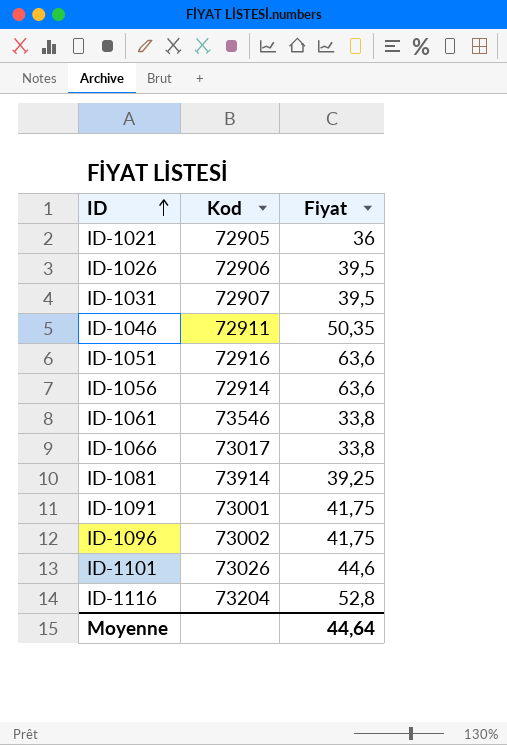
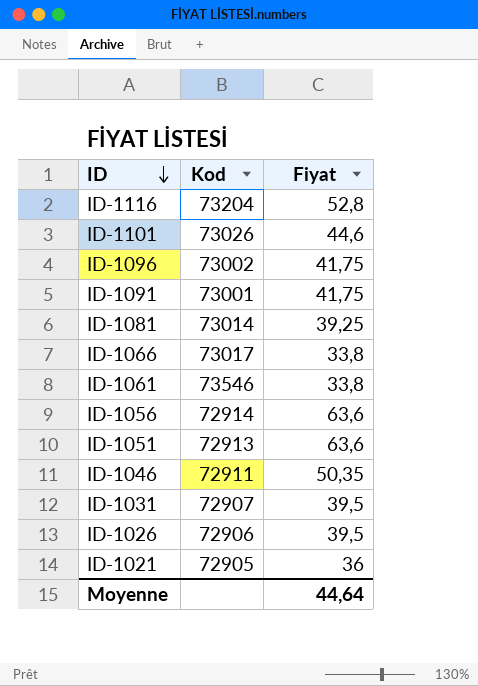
row order: ID ascending -> ID descending
ID-1081 | Kod: 73914 -> 73014
ID-1051 | Kod: 72916 -> 72913

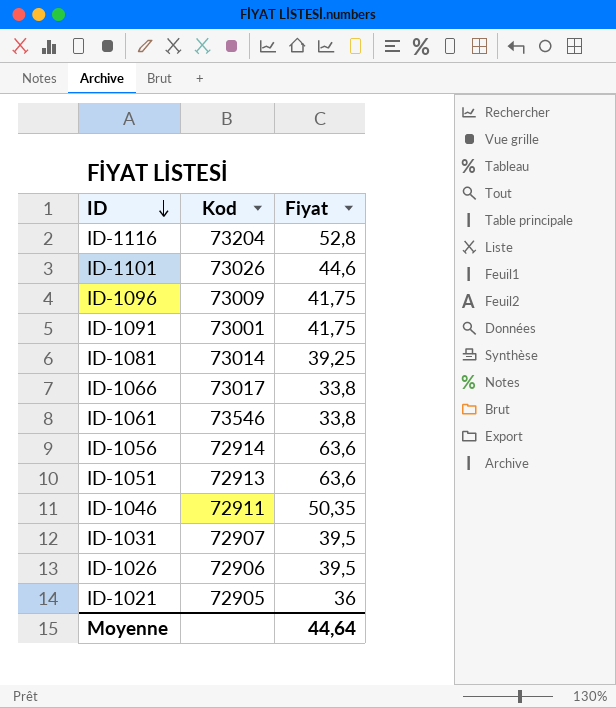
ID-1096 | Kod: 73002 -> 73009

